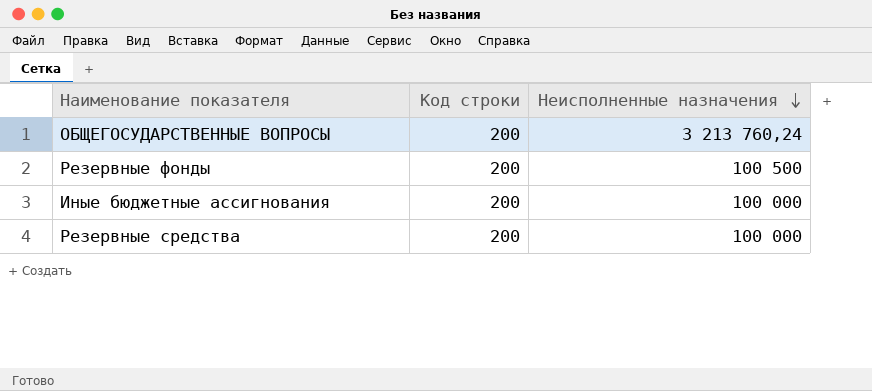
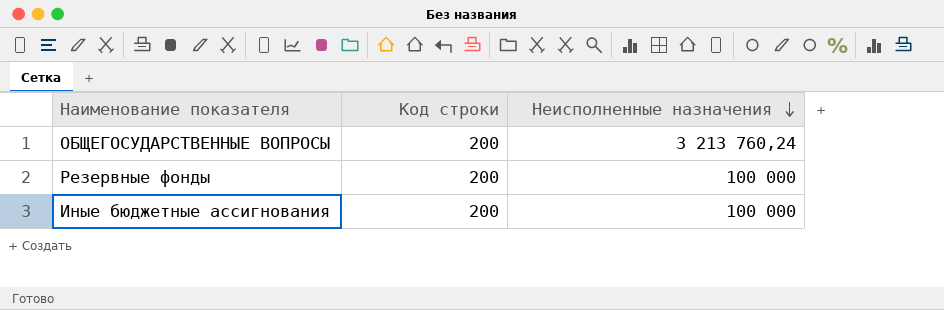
row Резервные средства: 200 | 100 000 -> none
Резервные фонды | Неисполненные назначения: 100 500 -> 100 000

